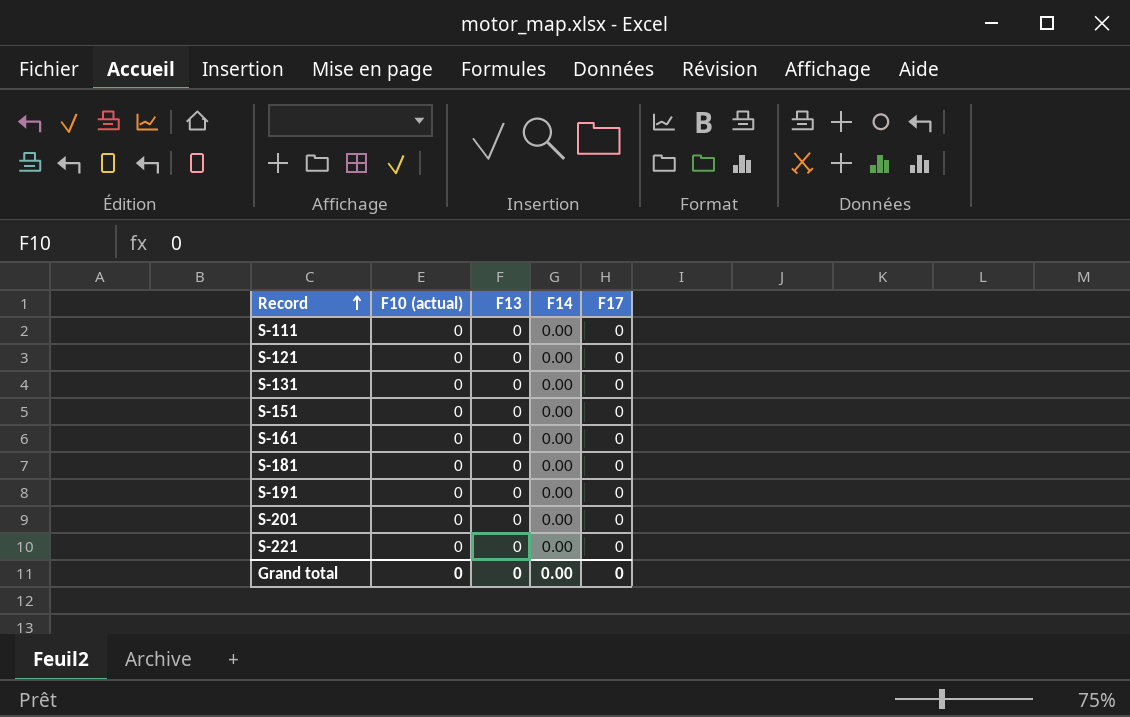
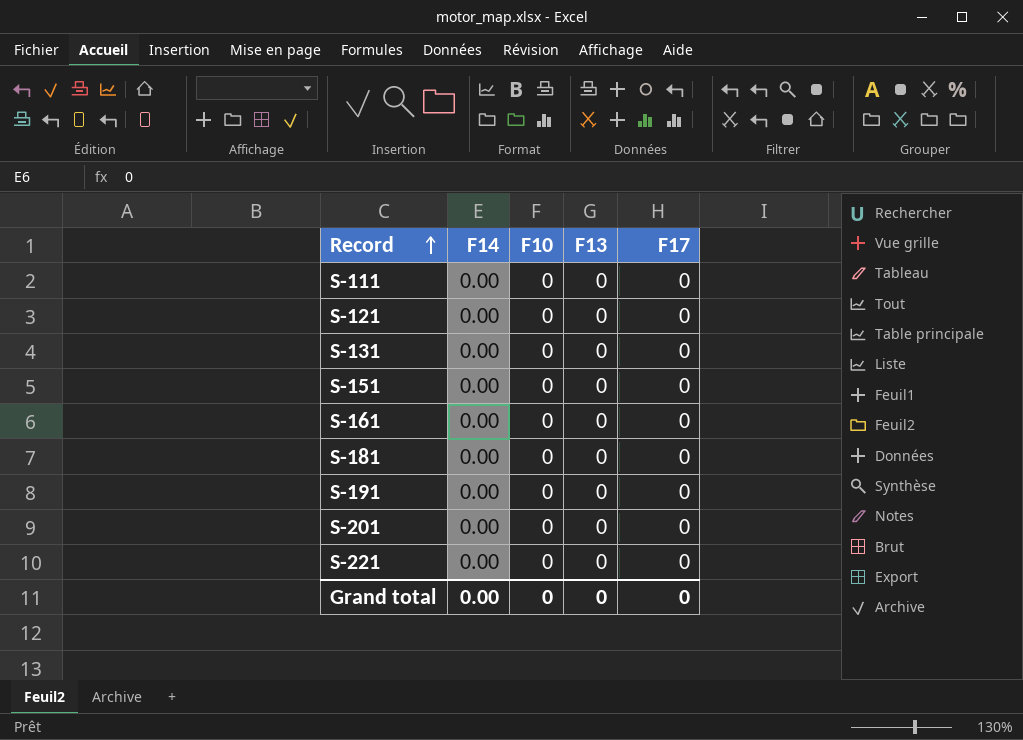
column F14 | position: 4 -> 2
column name: F10 (actual) -> F10

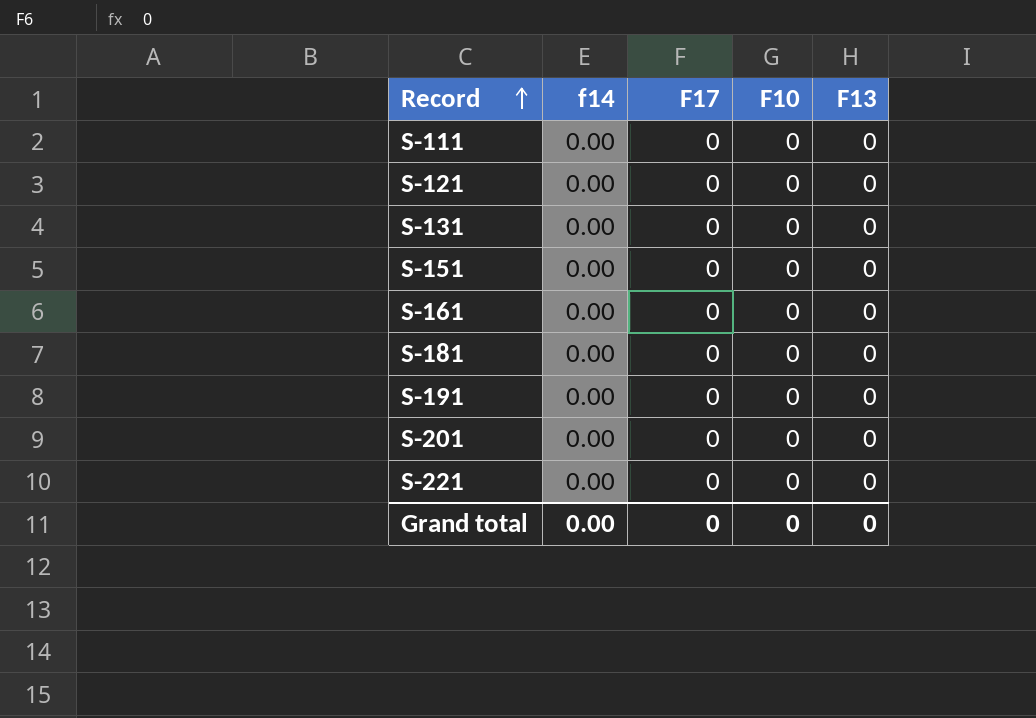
column name: F14 -> f14
column F17 | position: 5 -> 3

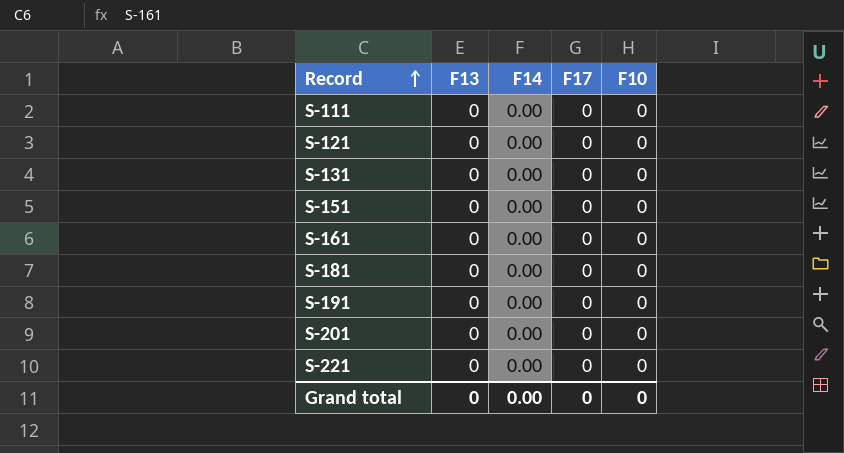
column F13 | position: 5 -> 2
column name: f14 -> F14

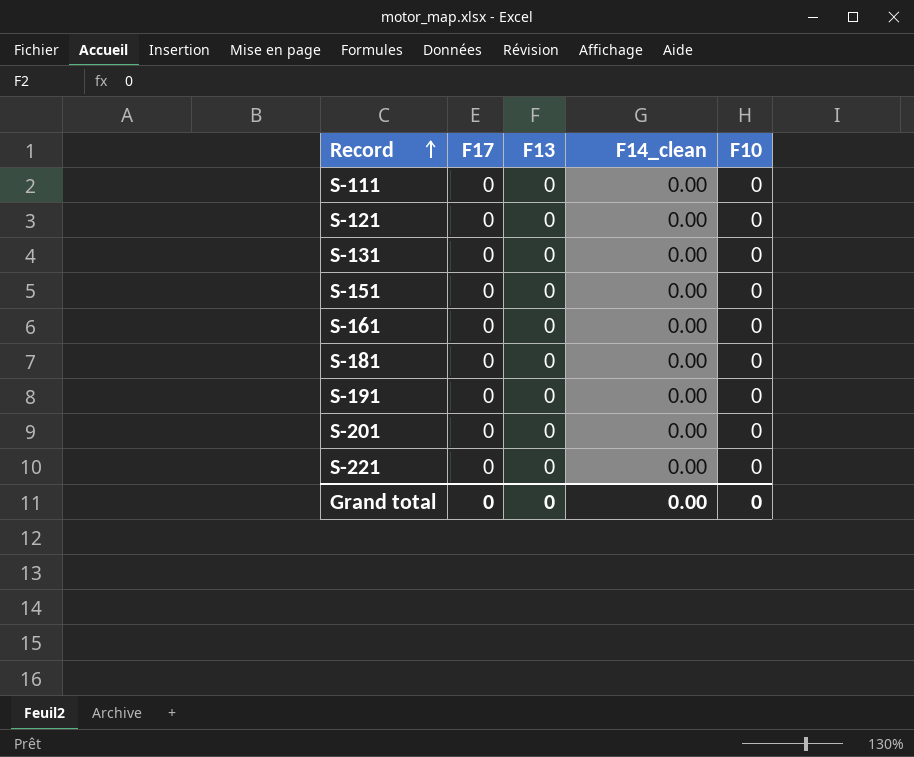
column F17 | position: 4 -> 2
column name: F14 -> F14_clean

